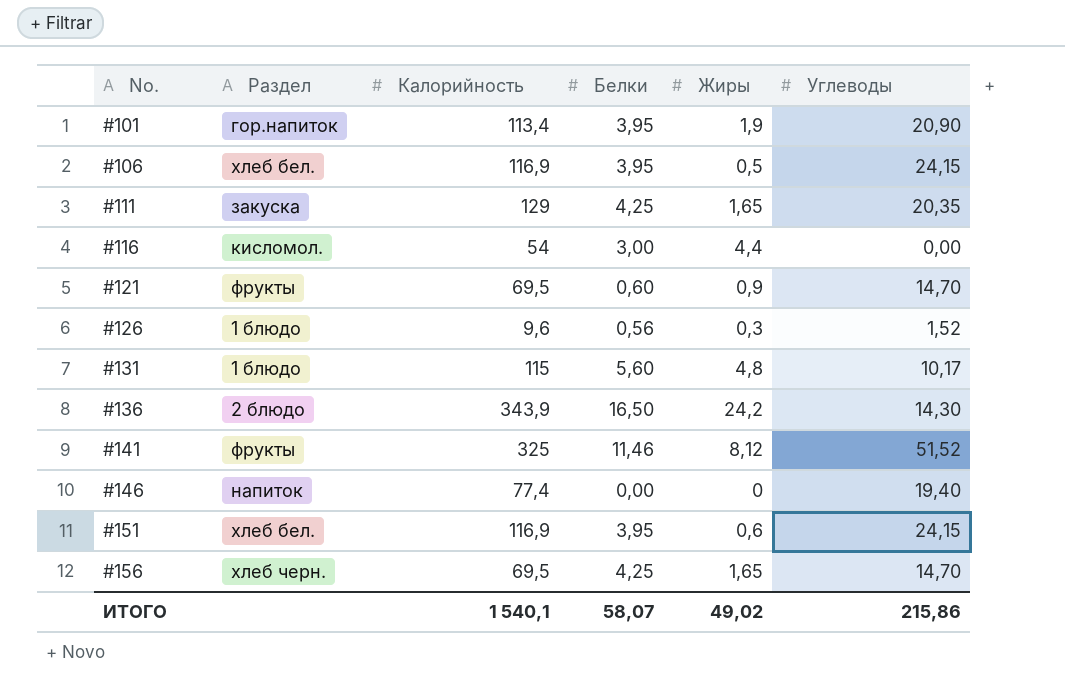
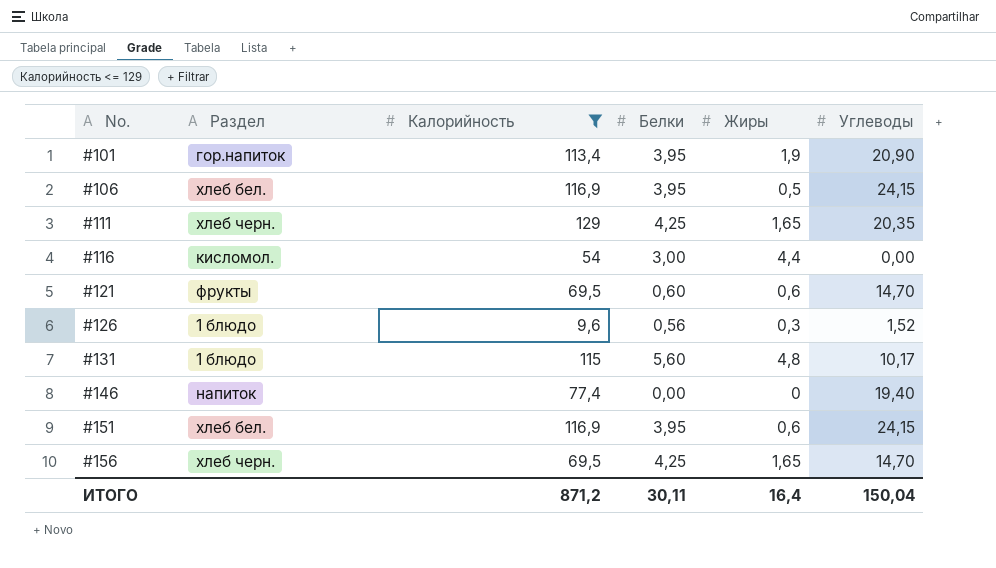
filter: none -> Калорийность <= 129
#111 | Раздел: закуска -> хлеб черн.
#121 | Жиры: 0,9 -> 0,6
ИТОГО | Калорийность: 1 540,1 -> 871,2
ИТОГО | Белки: 58,07 -> 30,11
ИТОГО | Жиры: 49,02 -> 16,4
ИТОГО | Углеводы: 215,86 -> 150,04

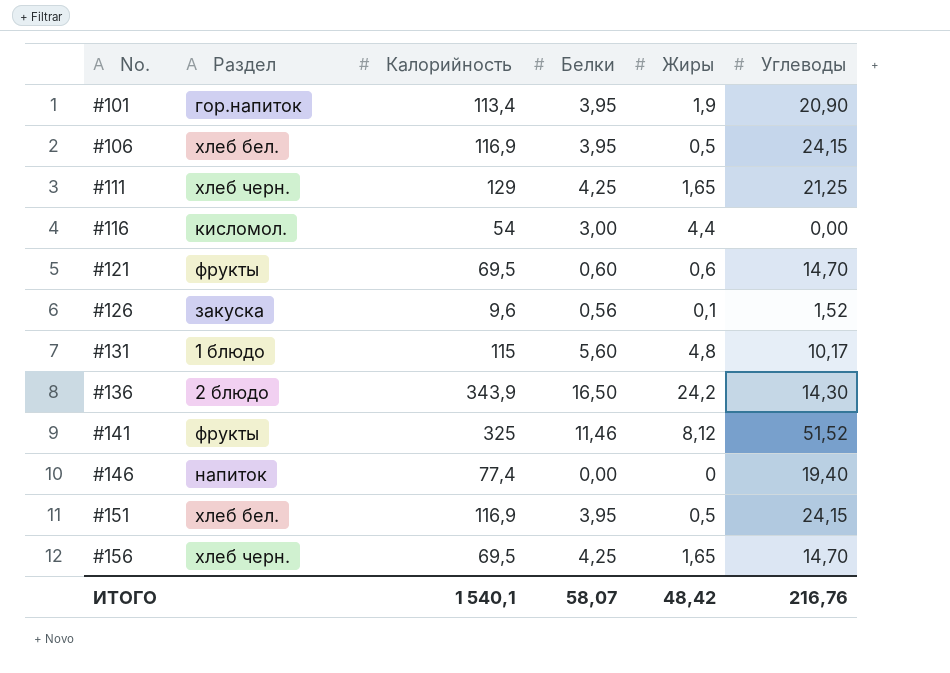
filter: Калорийность <= 129 -> none
#111 | Углеводы: 20,35 -> 21,25
#126 | Раздел: 1 блюдо -> закуска
#126 | Жиры: 0,3 -> 0,1
#151 | Жиры: 0,6 -> 0,5
ИТОГО | Калорийность: 871,2 -> 1 540,1
ИТОГО | Белки: 30,11 -> 58,07
ИТОГО | Жиры: 16,4 -> 48,42
ИТОГО | Углеводы: 150,04 -> 216,76

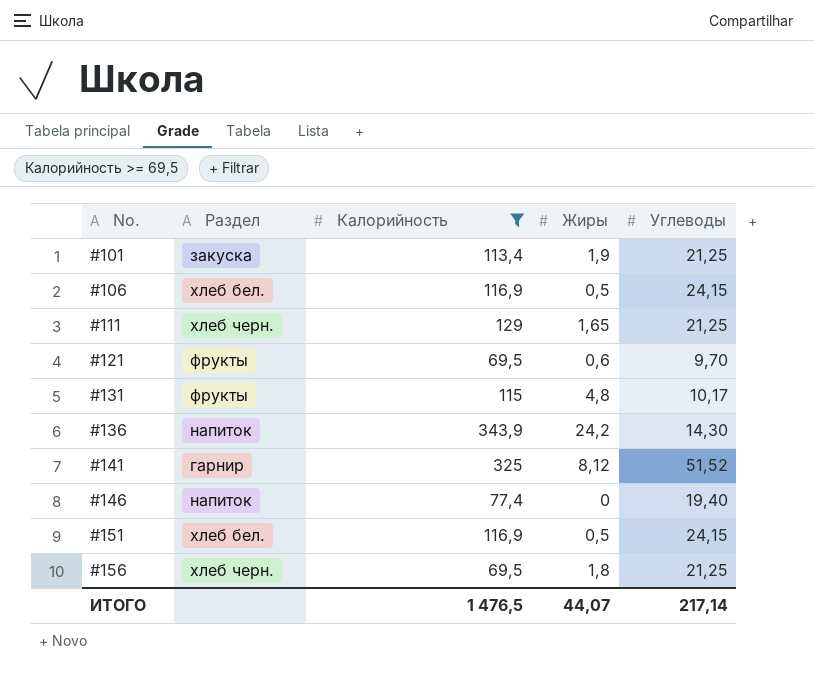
filter: none -> Калорийность >= 69,5
column Белки | position: 4 -> none
#101 | Раздел: гор.напиток -> закуска
#101 | Углеводы: 20,90 -> 21,25
#121 | Углеводы: 14,70 -> 9,70
#131 | Раздел: 1 блюдо -> фрукты
#136 | Раздел: 2 блюдо -> напиток
#141 | Раздел: фрукты -> гарнир
#156 | Жиры: 1,65 -> 1,8
#156 | Углеводы: 14,70 -> 21,25
ИТОГО | Калорийность: 1 540,1 -> 1 476,5
ИТОГО | Жиры: 48,42 -> 44,07
ИТОГО | Углеводы: 216,76 -> 217,14

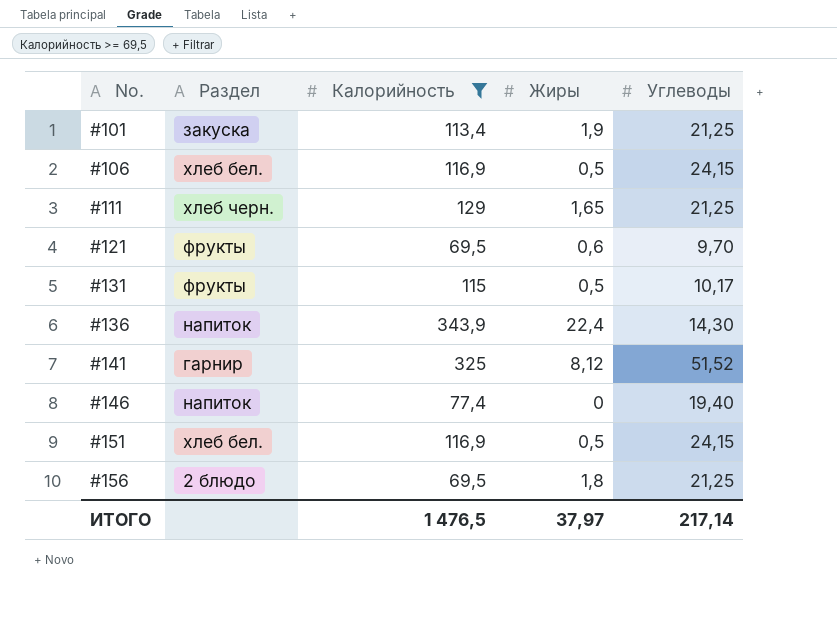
#131 | Жиры: 4,8 -> 0,5
#136 | Жиры: 24,2 -> 22,4
#156 | Раздел: хлеб черн. -> 2 блюдо
ИТОГО | Жиры: 44,07 -> 37,97

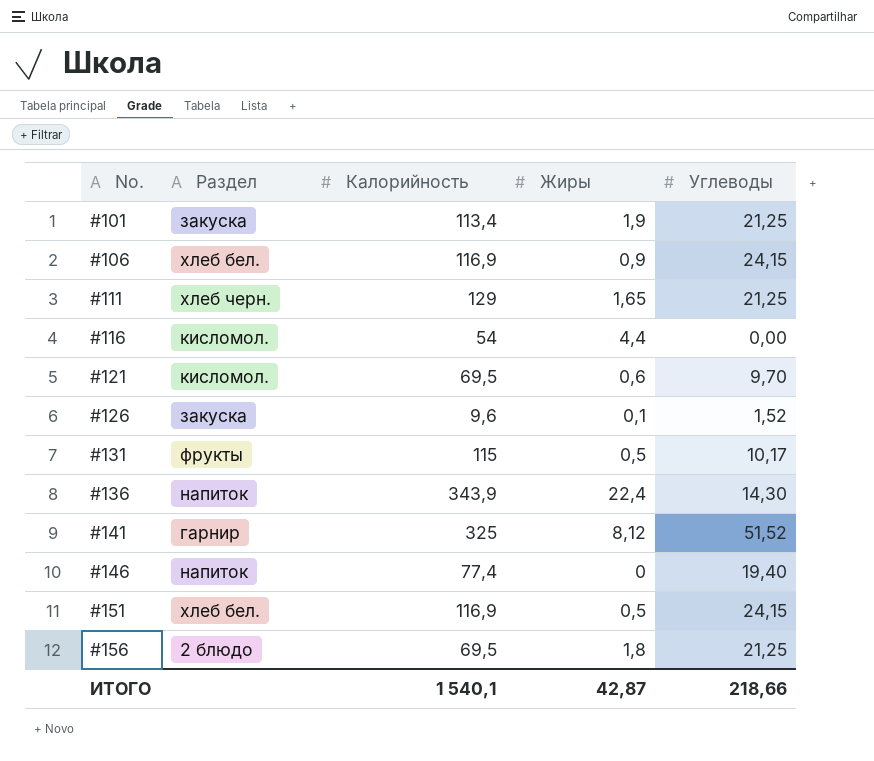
filter: Калорийность >= 69,5 -> none
#106 | Жиры: 0,5 -> 0,9
#121 | Раздел: фрукты -> кисломол.
ИТОГО | Калорийность: 1 476,5 -> 1 540,1
ИТОГО | Жиры: 37,97 -> 42,87
ИТОГО | Углеводы: 217,14 -> 218,66

